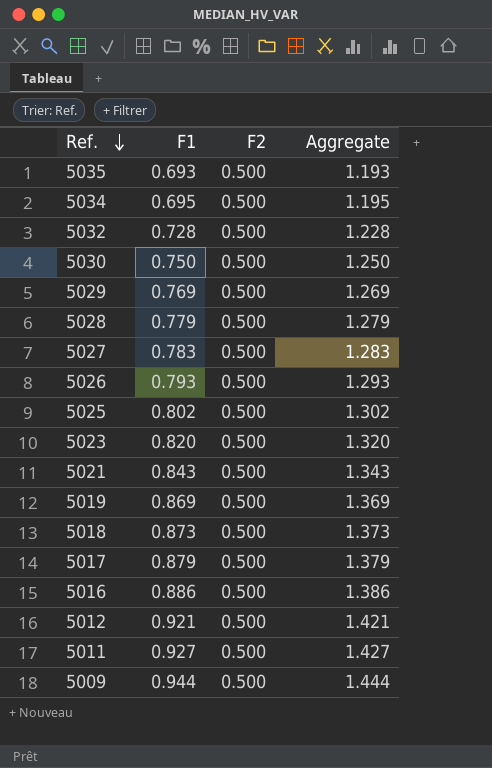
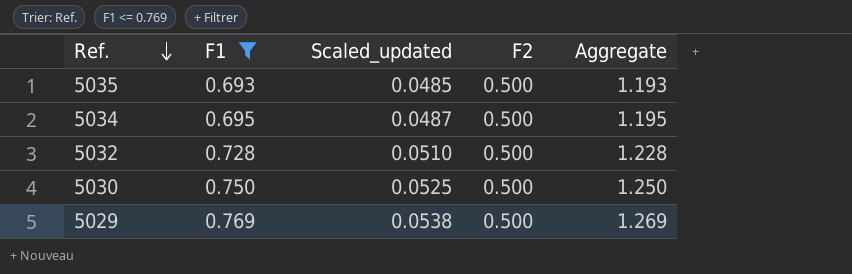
filter: none -> F1 <= 0.769
column Scaled_updated | formula: none -> [F1] * 0.07

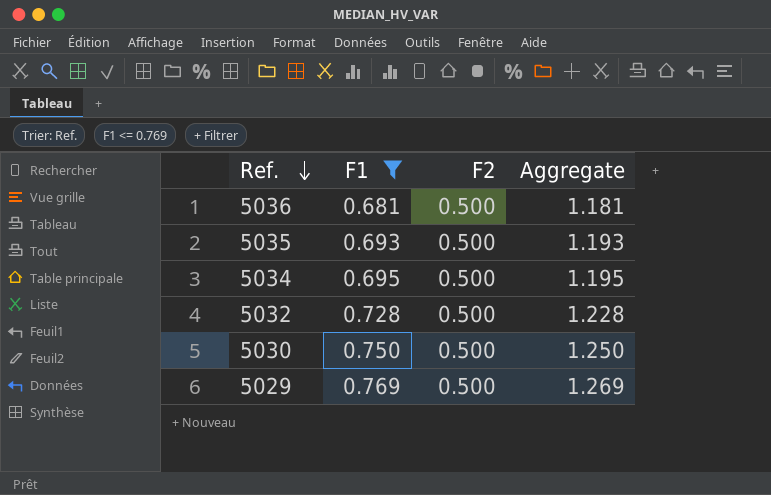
column Scaled_updated | formula: [F1] * 0.07 -> none
row 5036: none -> 0.681 | 0.500 | 1.181

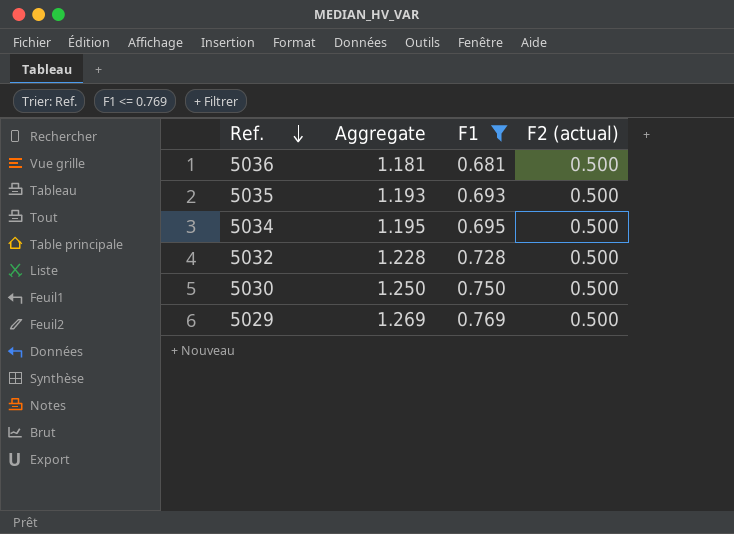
column Aggregate | position: 4 -> 2
column name: F2 -> F2 (actual)

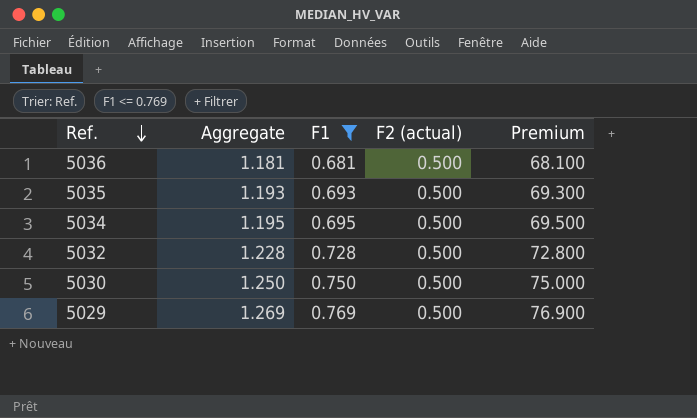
column Premium | formula: none -> [F1] * 100

